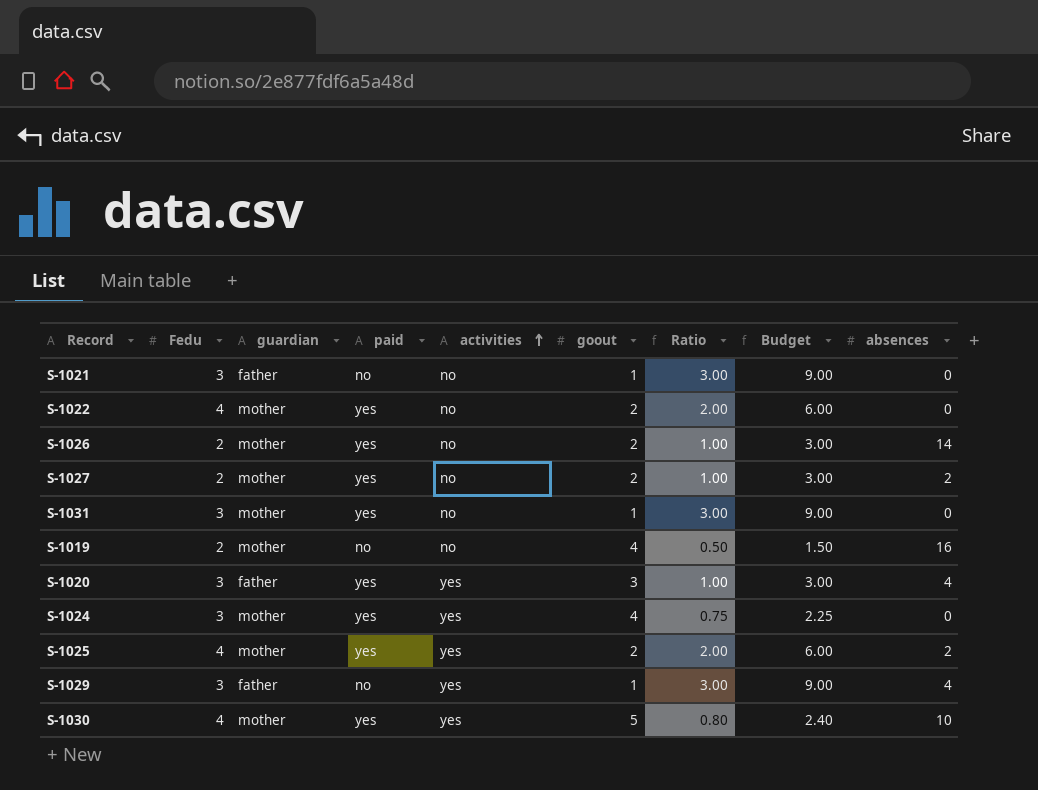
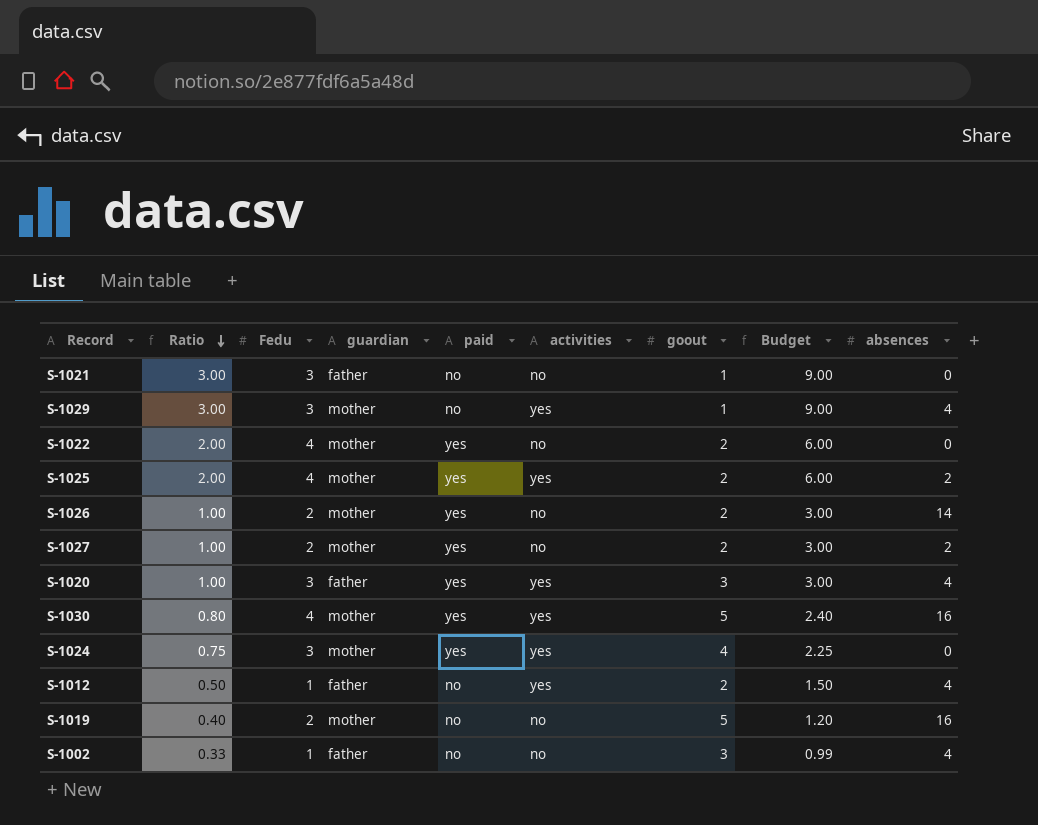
row order: activities ascending -> Ratio descending
column Ratio | position: 7 -> 2
row S-1031: 3 | mother | yes | no | 1 | 3.00 | 9.00 | 0 -> none
S-1029 | guardian: father -> mother
S-1030 | absences: 10 -> 16
row S-1012: none -> 0.50 | 1 | father | no | yes | 2 | 1.50 | 4
S-1019 | Ratio: 0.50 -> 0.40
S-1019 | goout: 4 -> 5
S-1019 | Budget: 1.50 -> 1.20
row S-1002: none -> 0.33 | 1 | father | no | no | 3 | 0.99 | 4

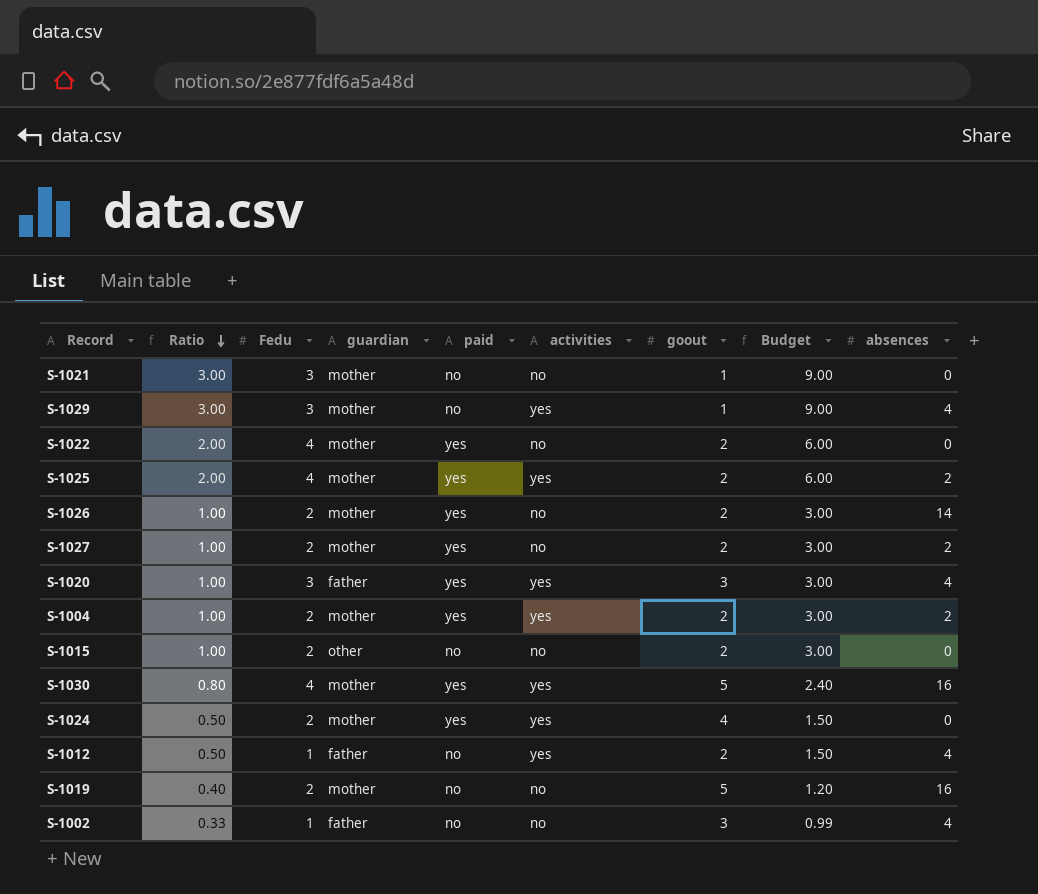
S-1021 | guardian: father -> mother
row S-1004: none -> 1.00 | 2 | mother | yes | yes | 2 | 3.00 | 2
row S-1015: none -> 1.00 | 2 | other | no | no | 2 | 3.00 | 0
S-1024 | Ratio: 0.75 -> 0.50
S-1024 | Fedu: 3 -> 2
S-1024 | Budget: 2.25 -> 1.50

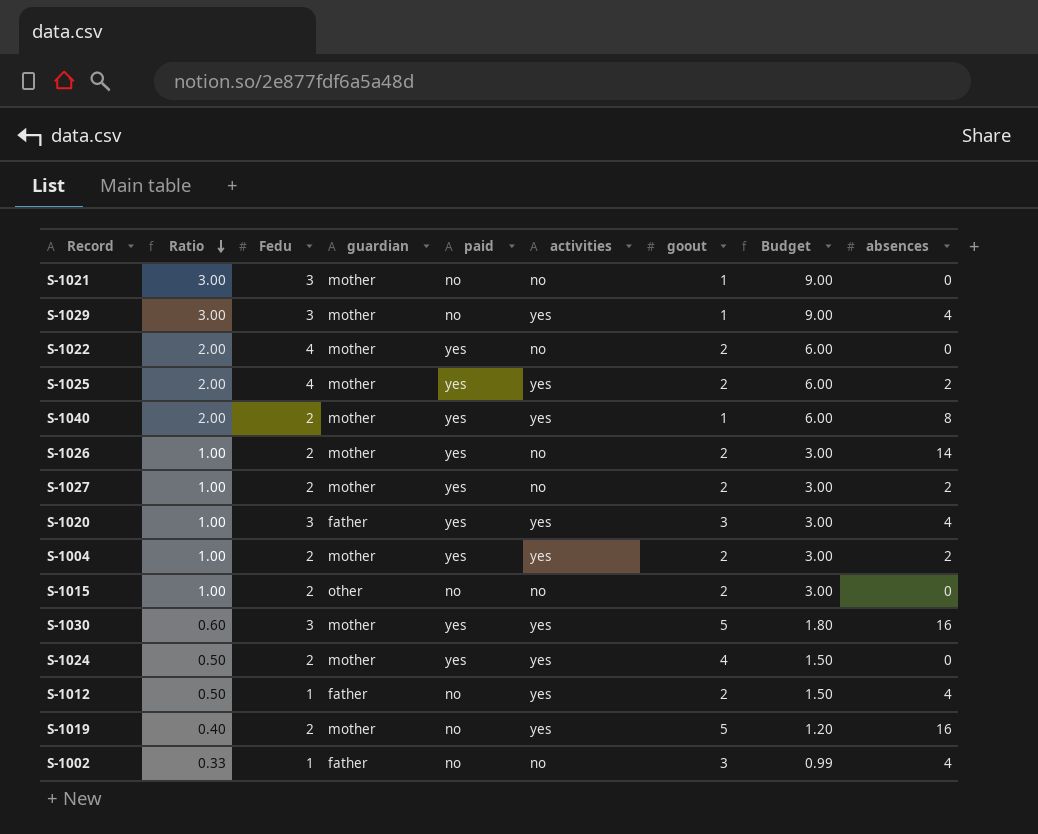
row S-1040: none -> 2.00 | 2 | mother | yes | yes | 1 | 6.00 | 8
S-1030 | Ratio: 0.80 -> 0.60
S-1030 | Fedu: 4 -> 3
S-1030 | Budget: 2.40 -> 1.80
S-1019 | activities: no -> yes

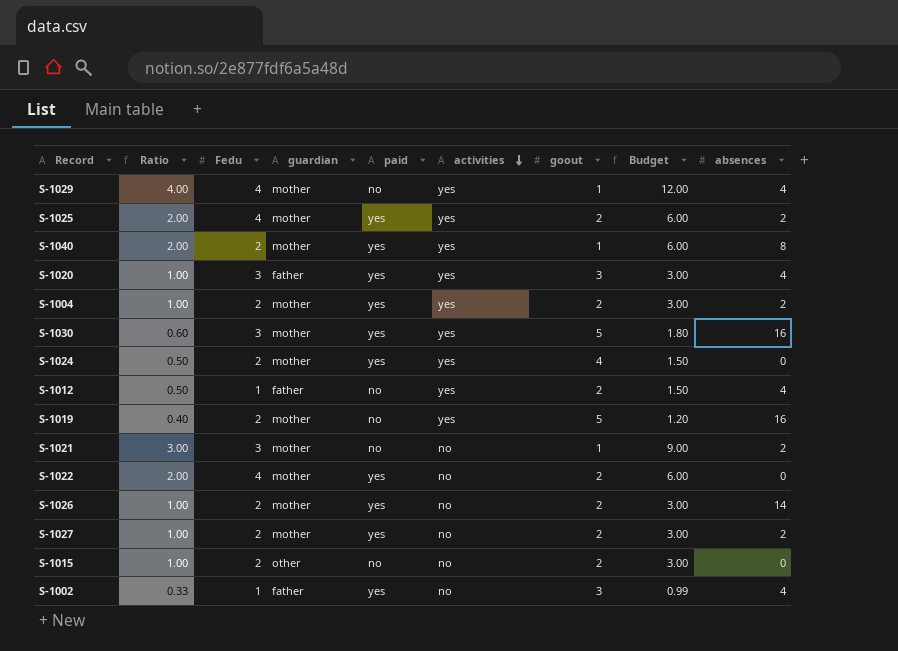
row order: Ratio descending -> activities descending
S-1029 | Ratio: 3.00 -> 4.00
S-1029 | Fedu: 3 -> 4
S-1029 | Budget: 9.00 -> 12.00
S-1021 | absences: 0 -> 2
S-1002 | paid: no -> yes

